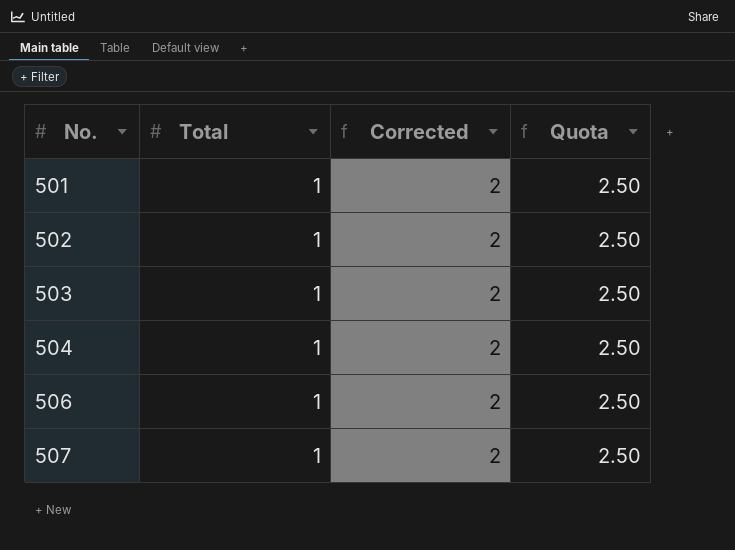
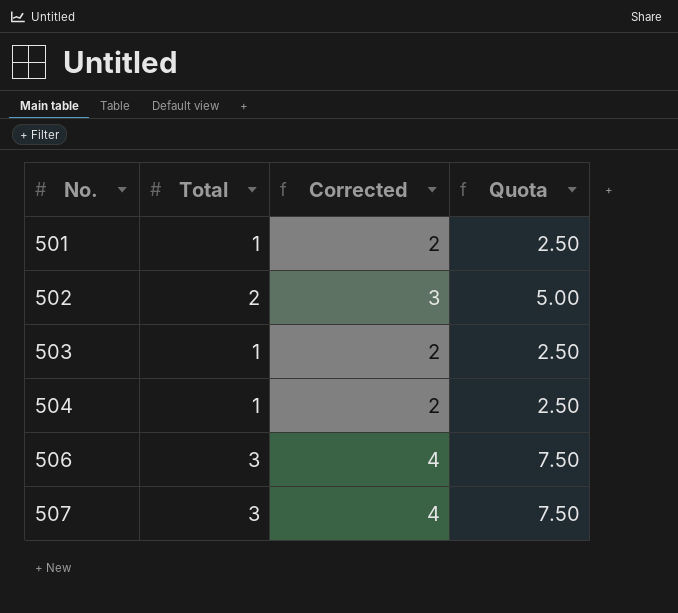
502 | Total: 1 -> 2
502 | Corrected: 2 -> 3
502 | Quota: 2.50 -> 5.00
506 | Total: 1 -> 3
506 | Corrected: 2 -> 4
506 | Quota: 2.50 -> 7.50
507 | Total: 1 -> 3
507 | Corrected: 2 -> 4
507 | Quota: 2.50 -> 7.50

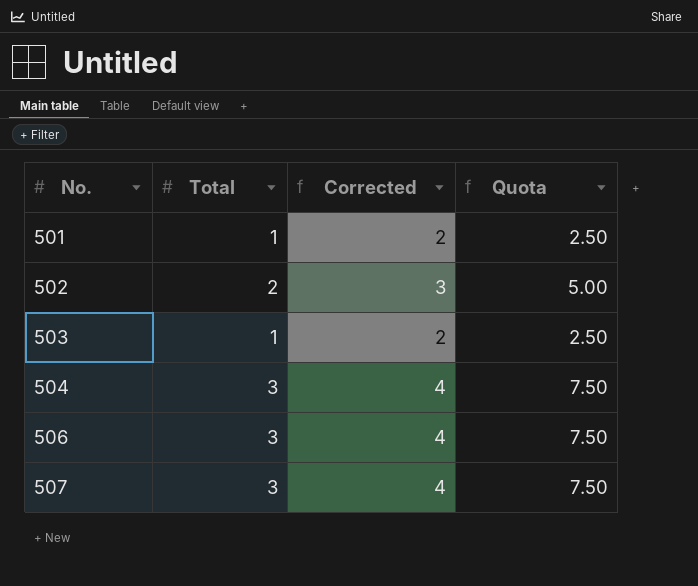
504 | Total: 1 -> 3
504 | Corrected: 2 -> 4
504 | Quota: 2.50 -> 7.50

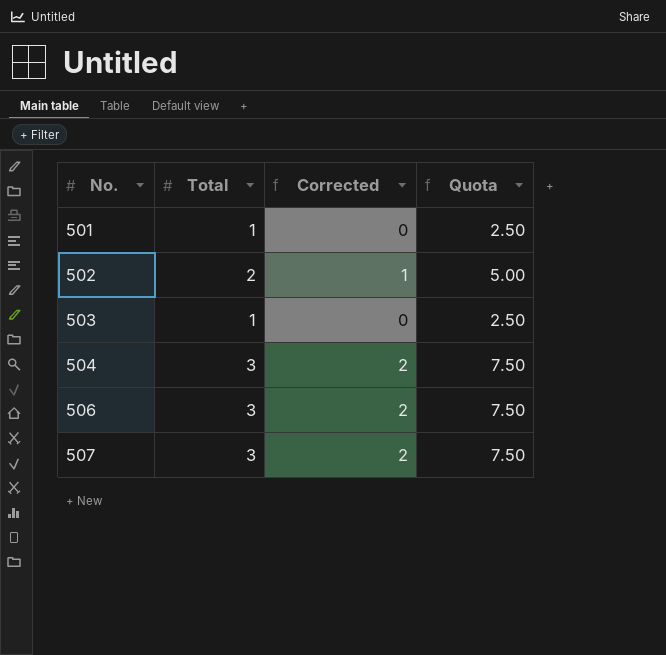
column Corrected | formula: [Total] + 1 -> [Total] - 1

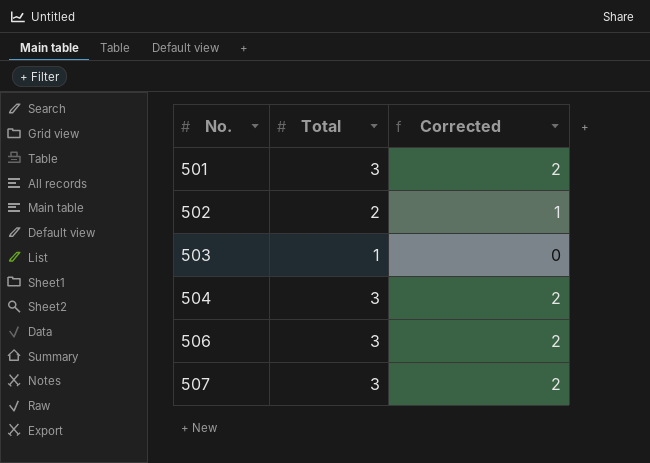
column Quota | formula: [Total] * 2.5 -> none
501 | Total: 1 -> 3
501 | Corrected: 0 -> 2

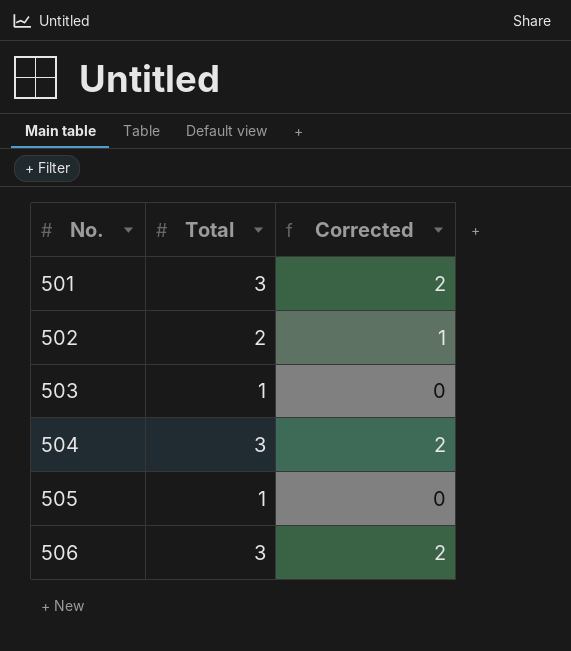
row 507: 3 | 2 -> none
row 505: none -> 1 | 0

